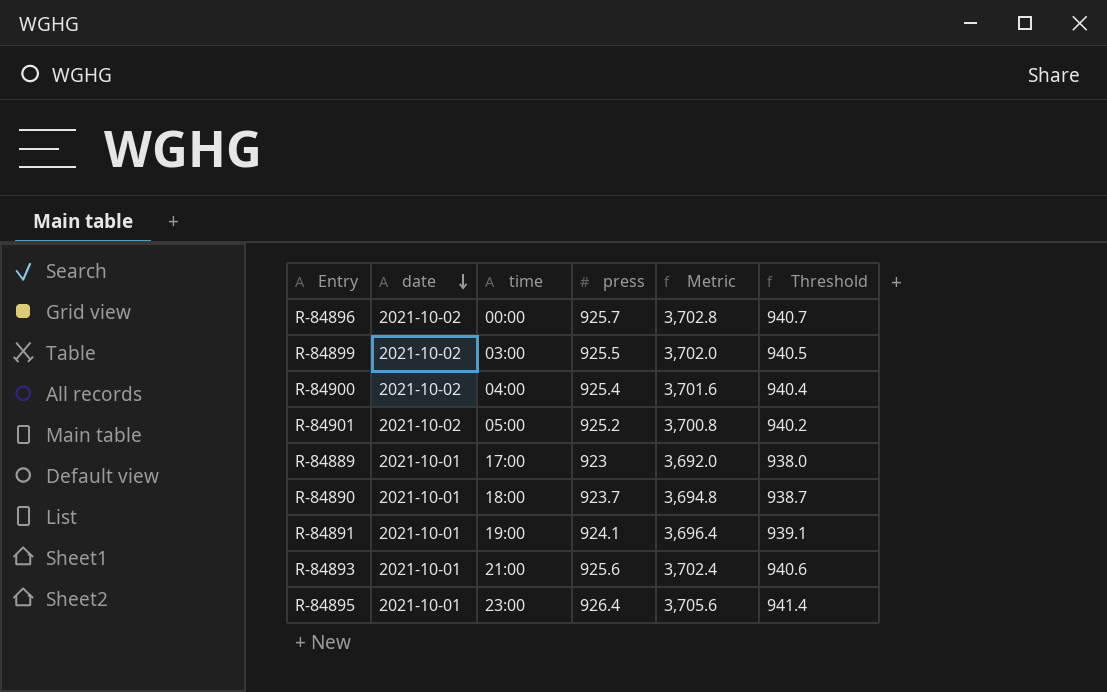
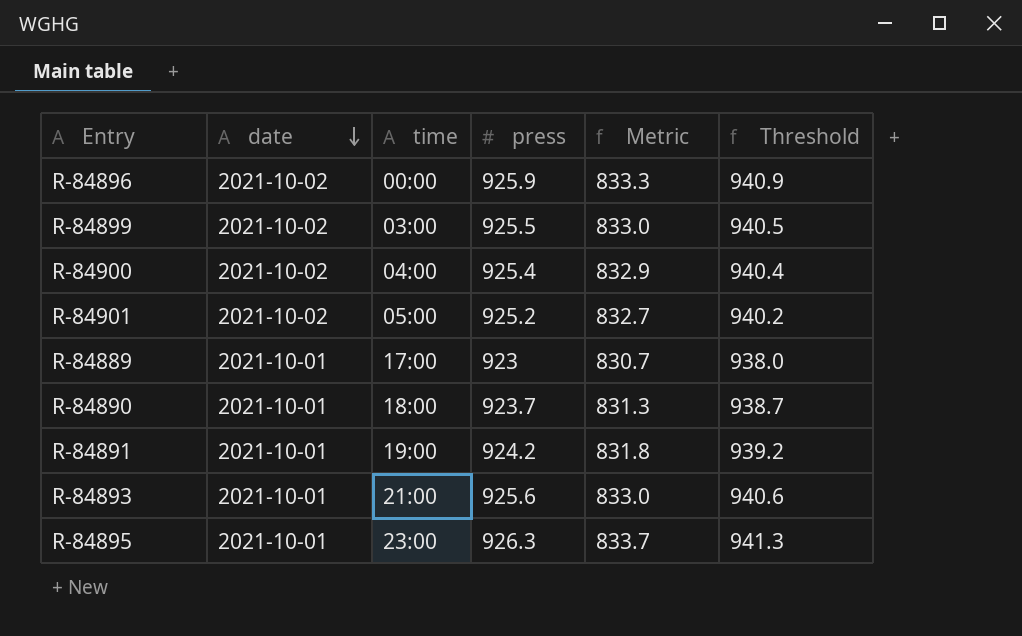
column Metric | formula: [press] * 4 -> [press] * 0.9
R-84896 | press: 925.7 -> 925.9
R-84896 | Threshold: 940.7 -> 940.9
R-84891 | press: 924.1 -> 924.2
R-84891 | Threshold: 939.1 -> 939.2
R-84895 | press: 926.4 -> 926.3
R-84895 | Threshold: 941.4 -> 941.3

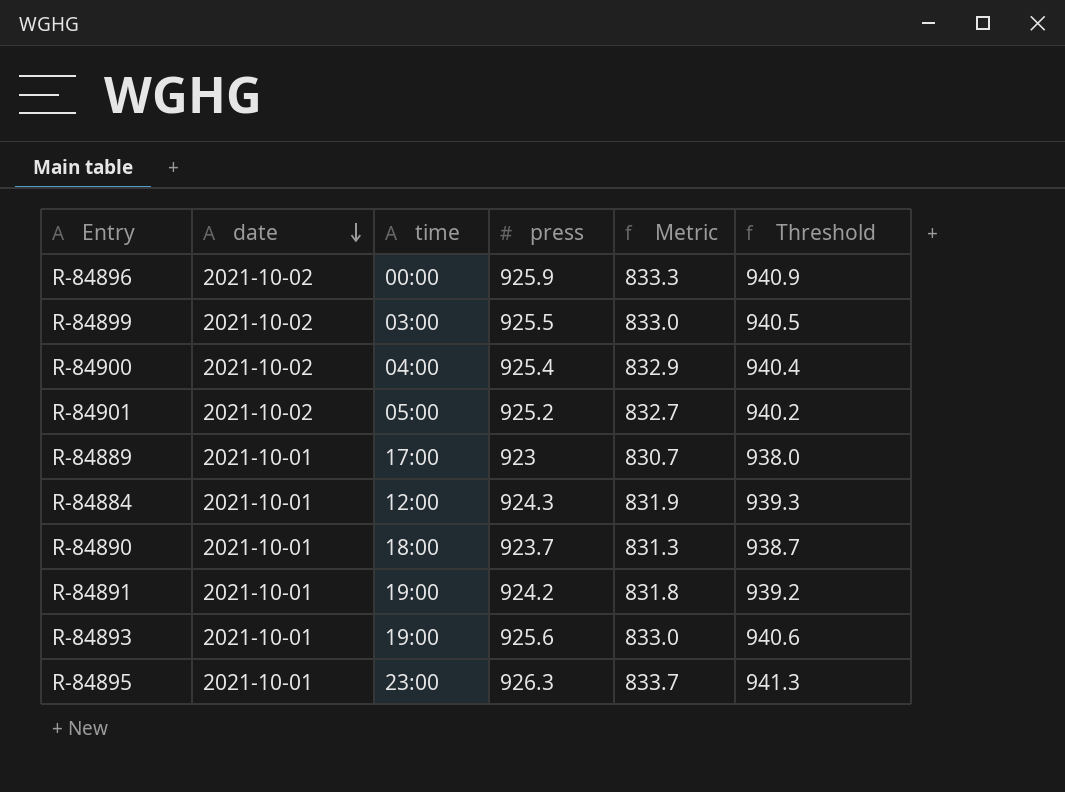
row R-84884: none -> 2021-10-01 | 12:00 | 924.3 | 831.9 | 939.3
R-84893 | time: 21:00 -> 19:00

